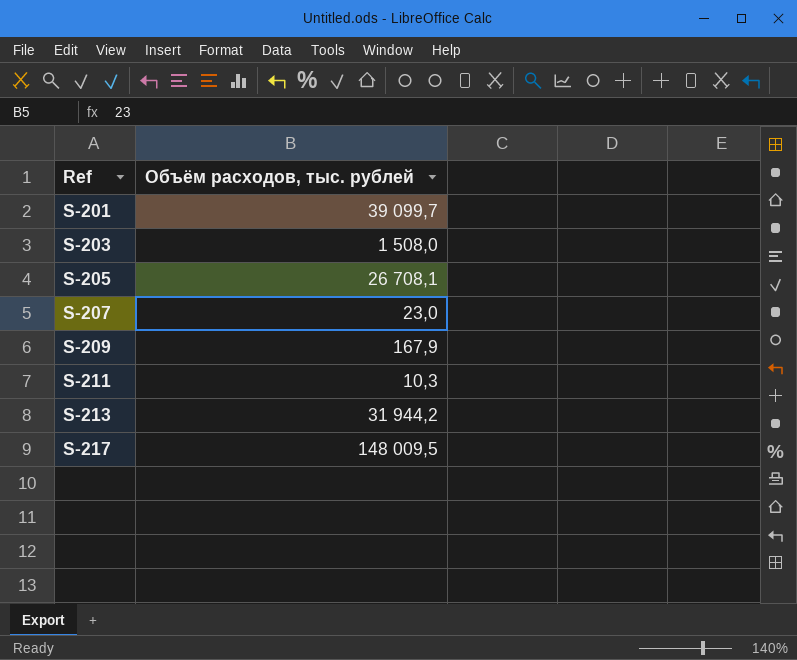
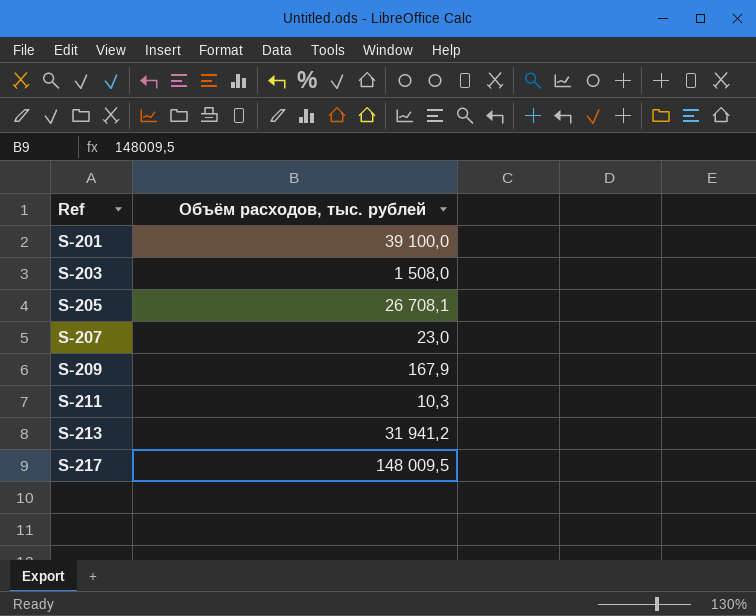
S-201 | Объём расходов, тыс. рублей: 39 099,7 -> 39 100,0
S-213 | Объём расходов, тыс. рублей: 31 944,2 -> 31 941,2

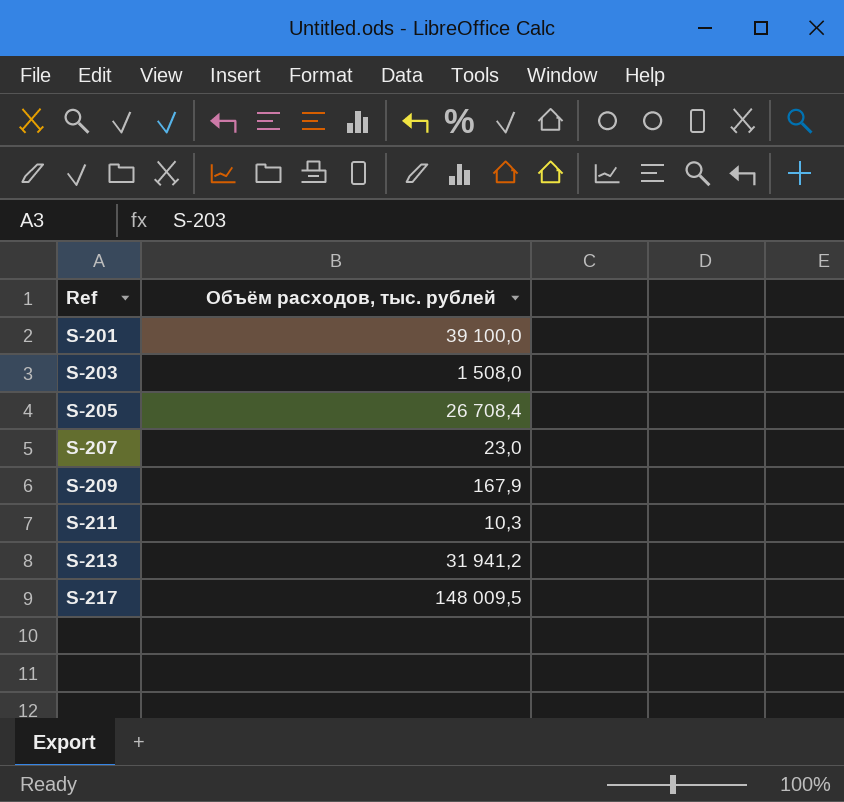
S-205 | Объём расходов, тыс. рублей: 26 708,1 -> 26 708,4

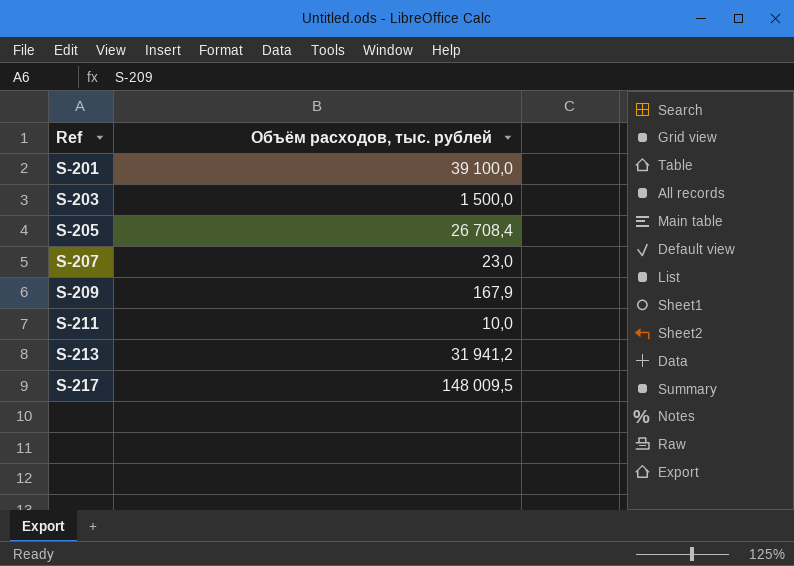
S-203 | Объём расходов, тыс. рублей: 1 508,0 -> 1 500,0
S-211 | Объём расходов, тыс. рублей: 10,3 -> 10,0

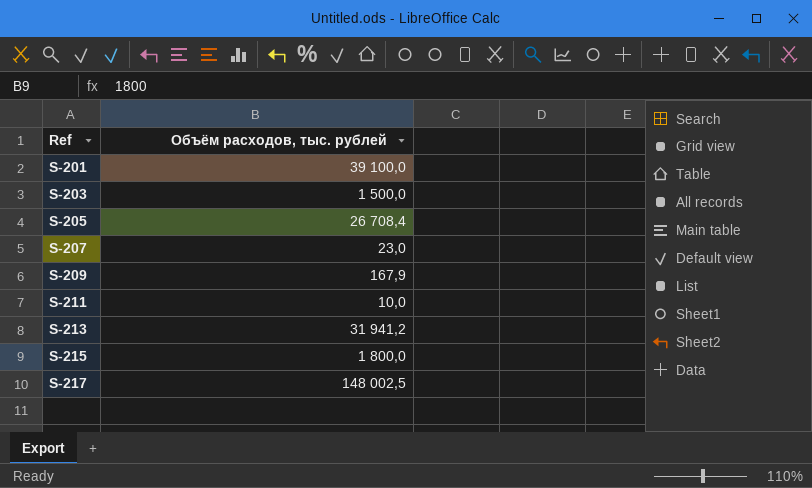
row S-215: none -> 1 800,0
S-217 | Объём расходов, тыс. рублей: 148 009,5 -> 148 002,5

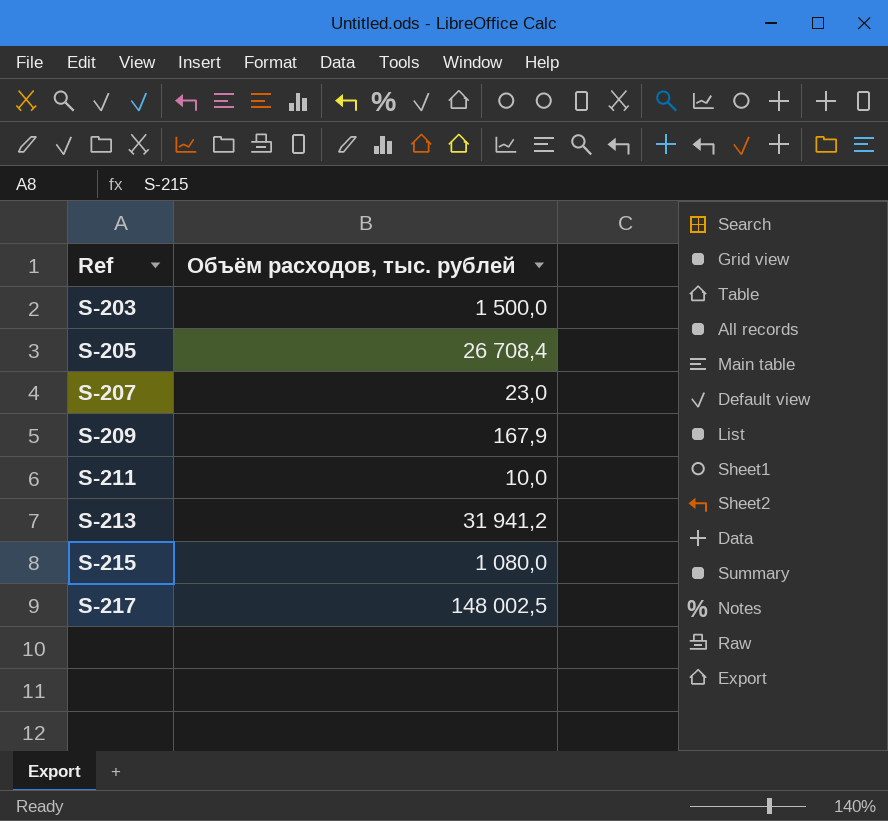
row S-201: 39 100,0 -> none
S-215 | Объём расходов, тыс. рублей: 1 800,0 -> 1 080,0

